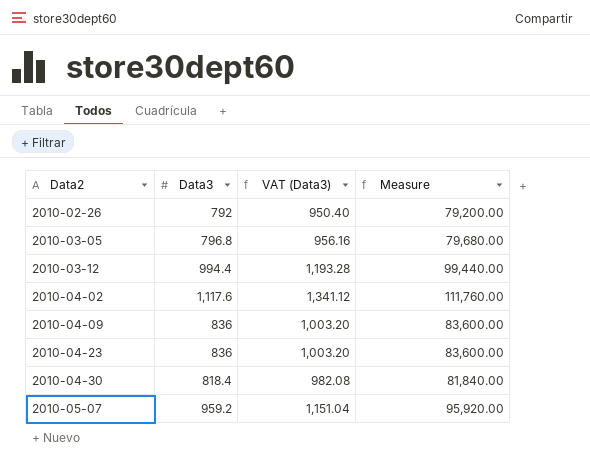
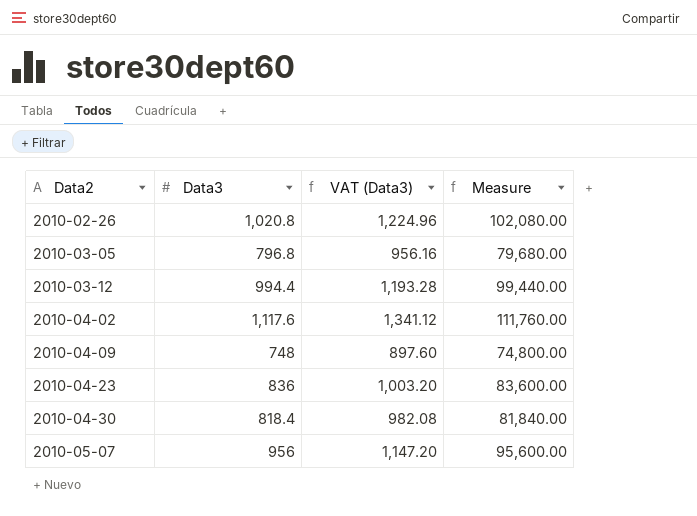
2010-02-26 | Data3: 792 -> 1,020.8
2010-02-26 | VAT (Data3): 950.40 -> 1,224.96
2010-02-26 | Measure: 79,200.00 -> 102,080.00
2010-04-09 | Data3: 836 -> 748
2010-04-09 | VAT (Data3): 1,003.20 -> 897.60
2010-04-09 | Measure: 83,600.00 -> 74,800.00
2010-05-07 | Data3: 959.2 -> 956
2010-05-07 | VAT (Data3): 1,151.04 -> 1,147.20
2010-05-07 | Measure: 95,920.00 -> 95,600.00

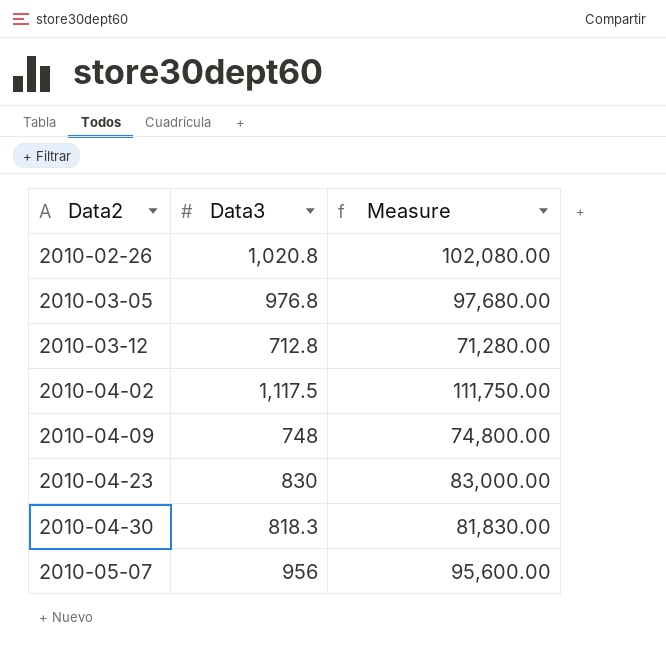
column VAT (Data3) | formula: [Data3] * 1.2 -> none
2010-03-05 | Data3: 796.8 -> 976.8
2010-03-05 | Measure: 79,680.00 -> 97,680.00
2010-03-12 | Data3: 994.4 -> 712.8
2010-03-12 | Measure: 99,440.00 -> 71,280.00
2010-04-02 | Data3: 1,117.6 -> 1,117.5
2010-04-02 | Measure: 111,760.00 -> 111,750.00
2010-04-23 | Data3: 836 -> 830
2010-04-23 | Measure: 83,600.00 -> 83,000.00
2010-04-30 | Data3: 818.4 -> 818.3
2010-04-30 | Measure: 81,840.00 -> 81,830.00

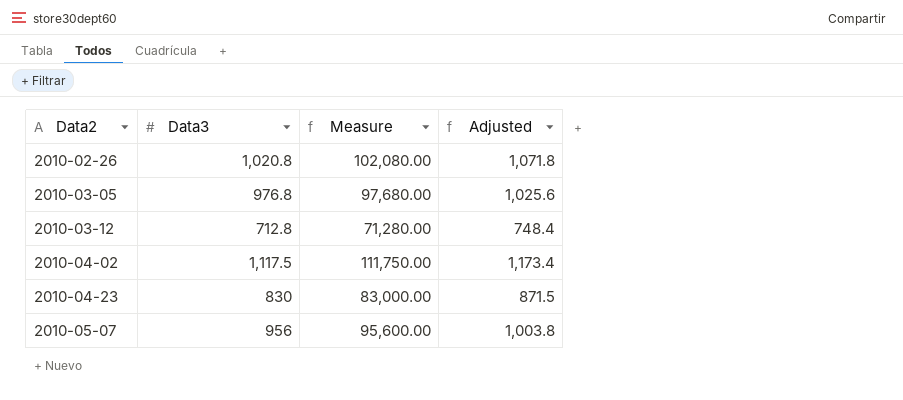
column Adjusted | formula: none -> [Data3] * 1.05
row 2010-04-09: 748 | 74,800.00 -> none
row 2010-04-30: 818.3 | 81,830.00 -> none

